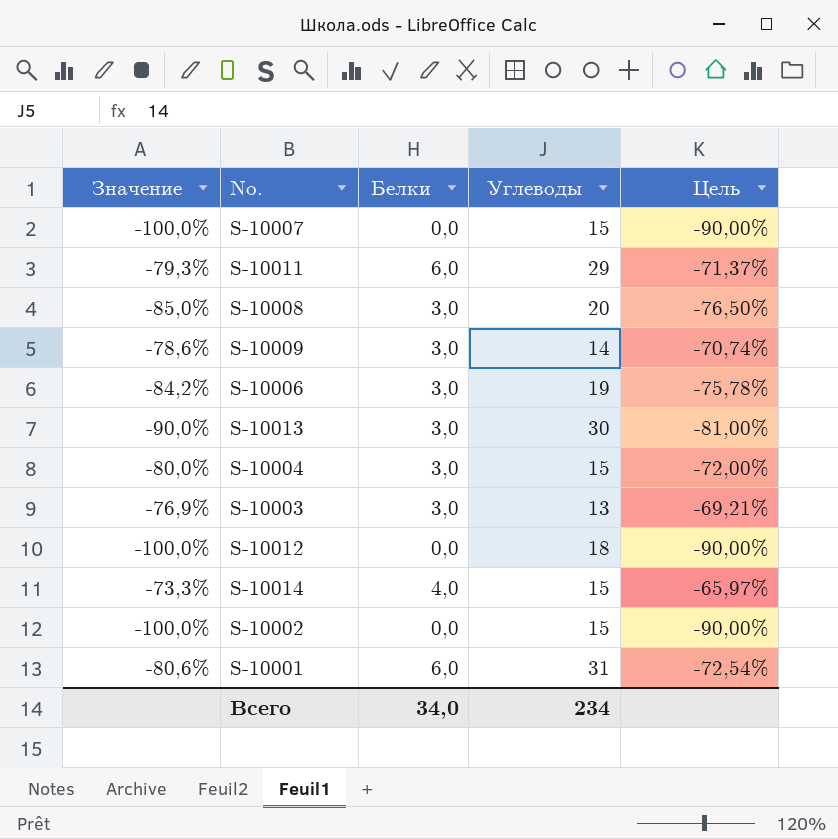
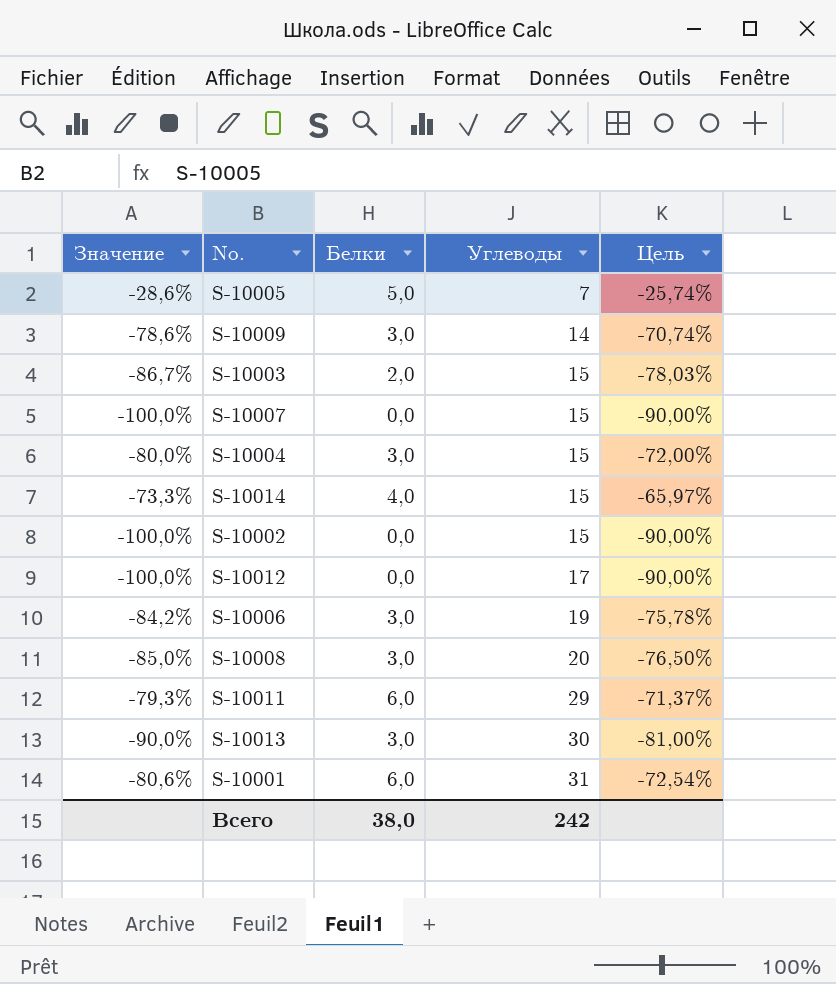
row order: none -> Углеводы ascending
row S-10005: none -> -28,6% | 5,0 | 7 | -25,74%
S-10003 | Значение: -76,9% -> -86,7%
S-10003 | Белки: 3,0 -> 2,0
S-10003 | Углеводы: 13 -> 15
S-10003 | Цель: -69,21% -> -78,03%
S-10012 | Углеводы: 18 -> 17
Всего | Белки: 34,0 -> 38,0
Всего | Углеводы: 234 -> 242

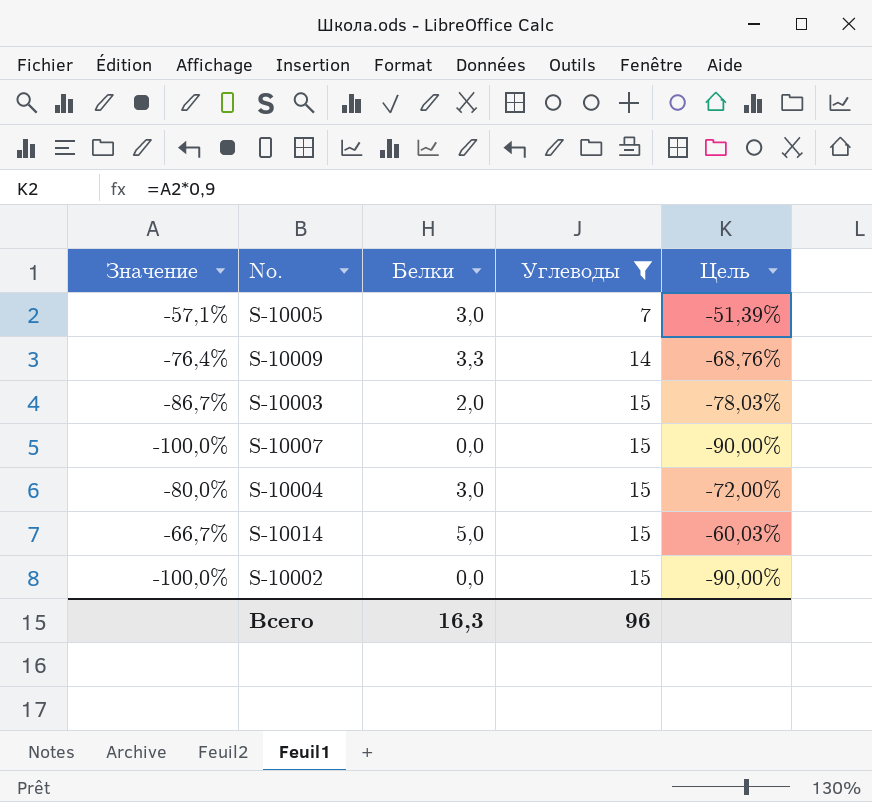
filter: none -> Углеводы <= 15
S-10005 | Значение: -28,6% -> -57,1%
S-10005 | Белки: 5,0 -> 3,0
S-10005 | Цель: -25,74% -> -51,39%
S-10009 | Значение: -78,6% -> -76,4%
S-10009 | Белки: 3,0 -> 3,3
S-10009 | Цель: -70,74% -> -68,76%
S-10014 | Значение: -73,3% -> -66,7%
S-10014 | Белки: 4,0 -> 5,0
S-10014 | Цель: -65,97% -> -60,03%
Всего | Белки: 38,0 -> 16,3
Всего | Углеводы: 242 -> 96

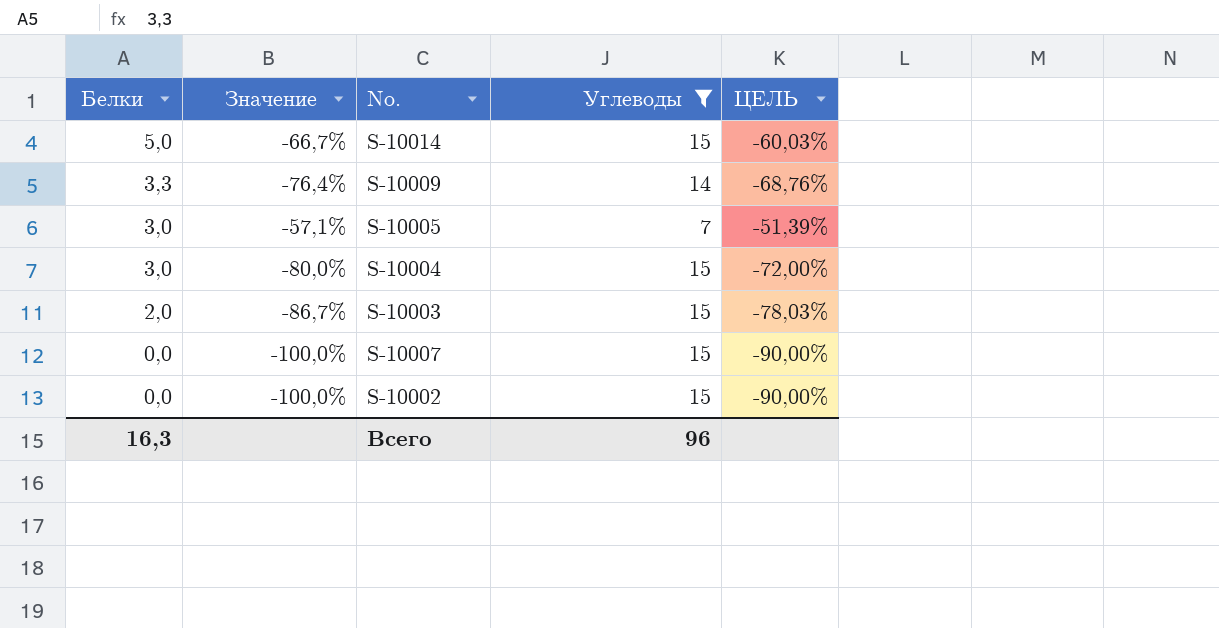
row order: Углеводы ascending -> Белки descending
column Белки | position: 3 -> 1
column name: Цель -> ЦЕЛЬ

